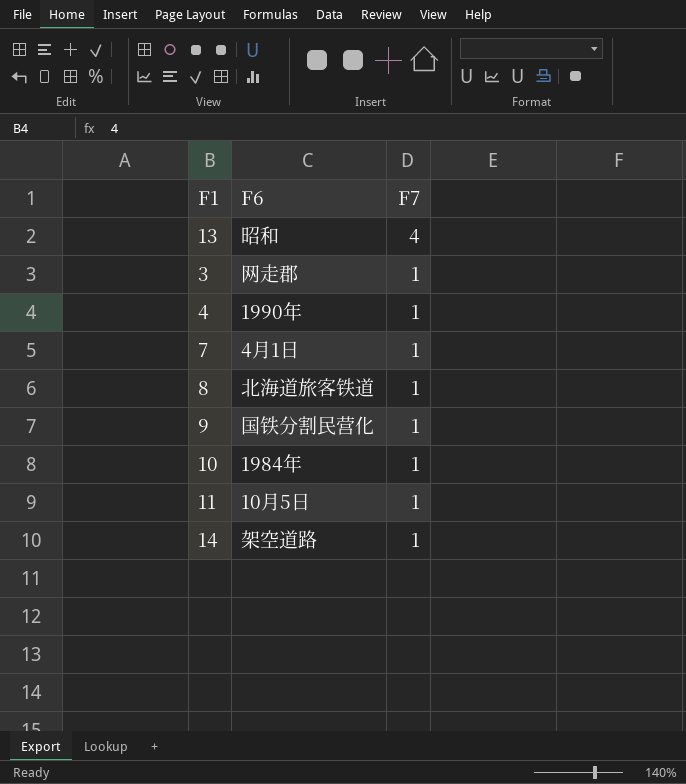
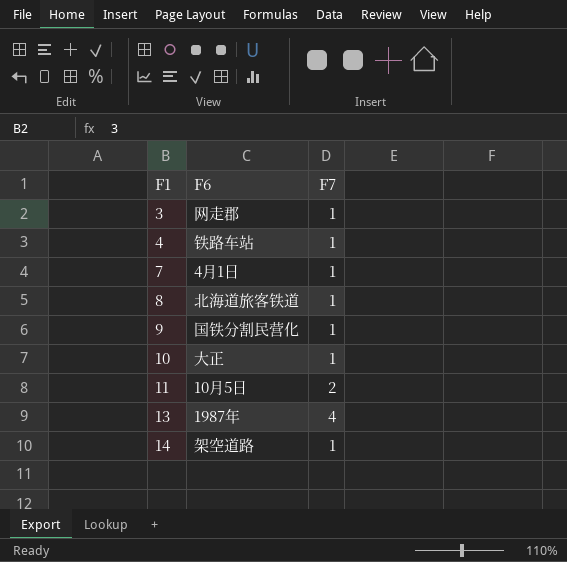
row order: F7 descending -> F1 ascending
4 | F6: 1990年 -> 铁路车站
10 | F6: 1984年 -> 大正
11 | F7: 1 -> 2
13 | F6: 昭和 -> 1987年

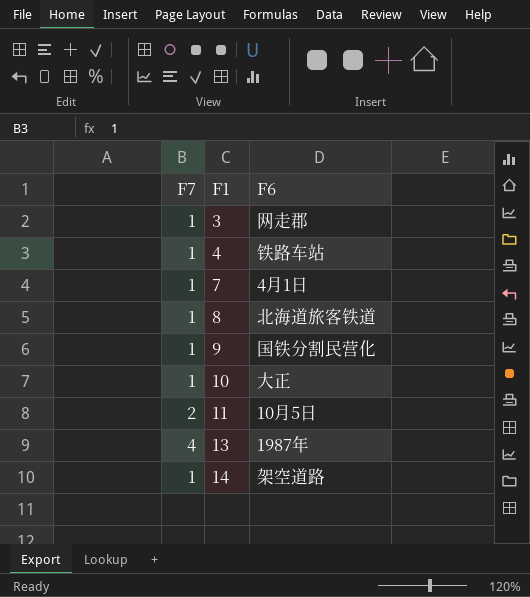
column F7 | position: 3 -> 1

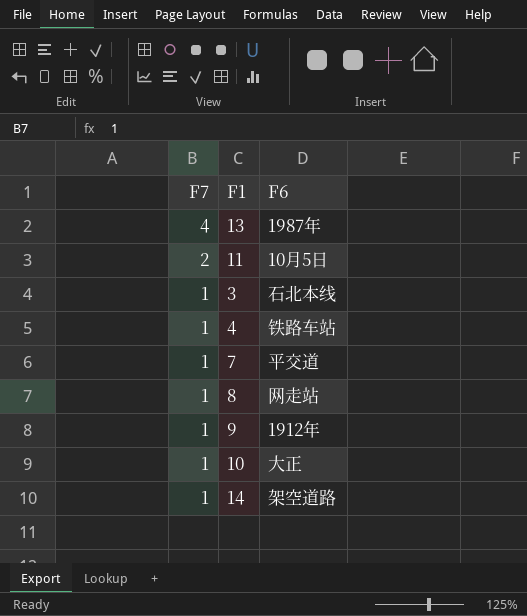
row order: F1 ascending -> F7 descending
3 | F6: 网走郡 -> 石北本线
7 | F6: 4月1日 -> 平交道
8 | F6: 北海道旅客铁道 -> 网走站
9 | F6: 国铁分割民营化 -> 1912年

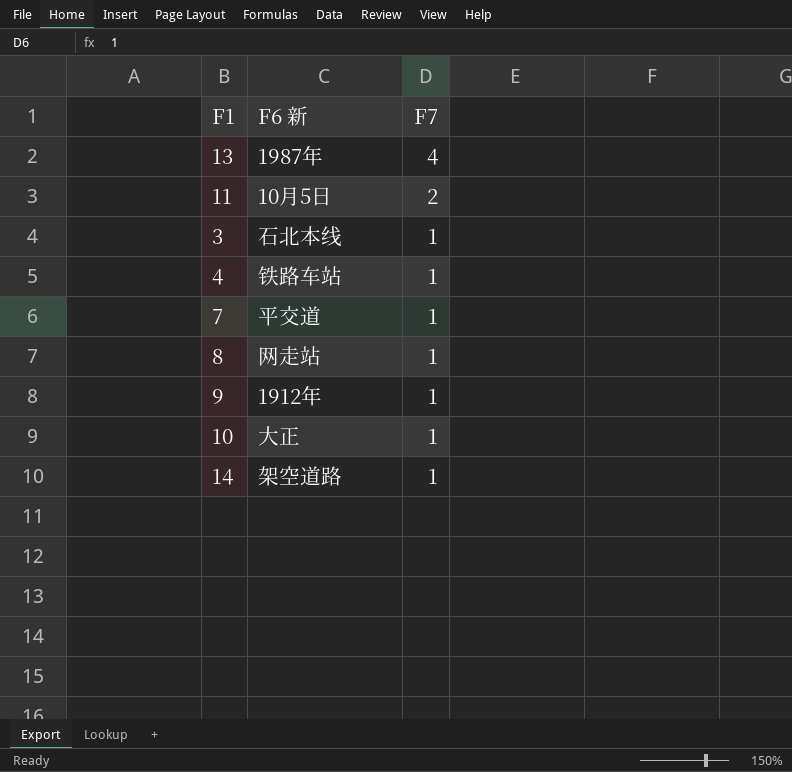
column name: F6 -> F6 新
column F7 | position: 1 -> 3

